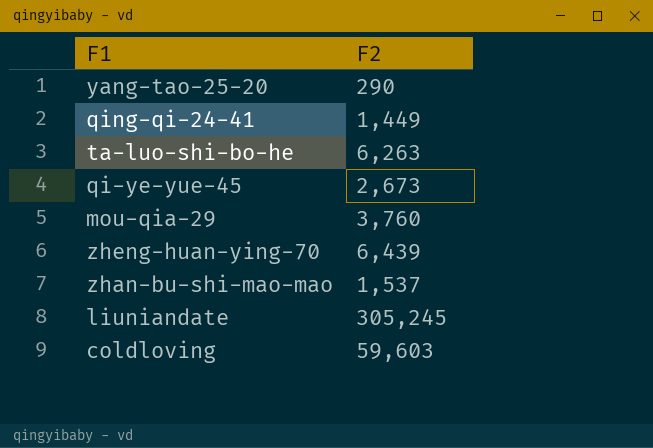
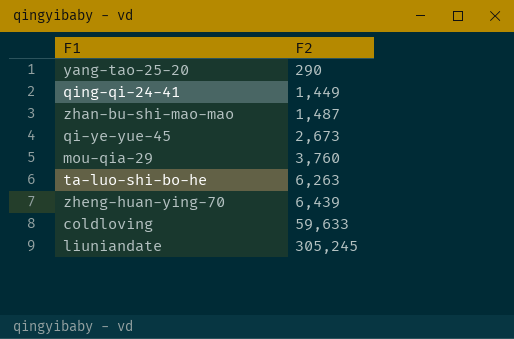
row order: none -> F2 ascending
zhan-bu-shi-mao-mao | F2: 1,537 -> 1,487
coldloving | F2: 59,603 -> 59,633

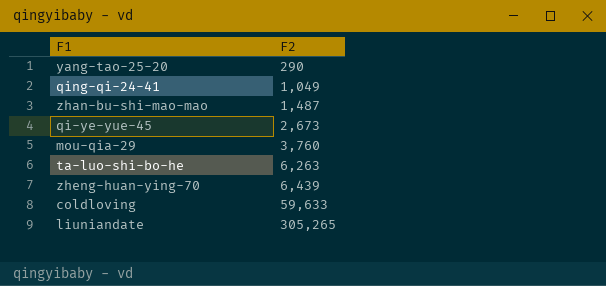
qing-qi-24-41 | F2: 1,449 -> 1,049
liuniandate | F2: 305,245 -> 305,265

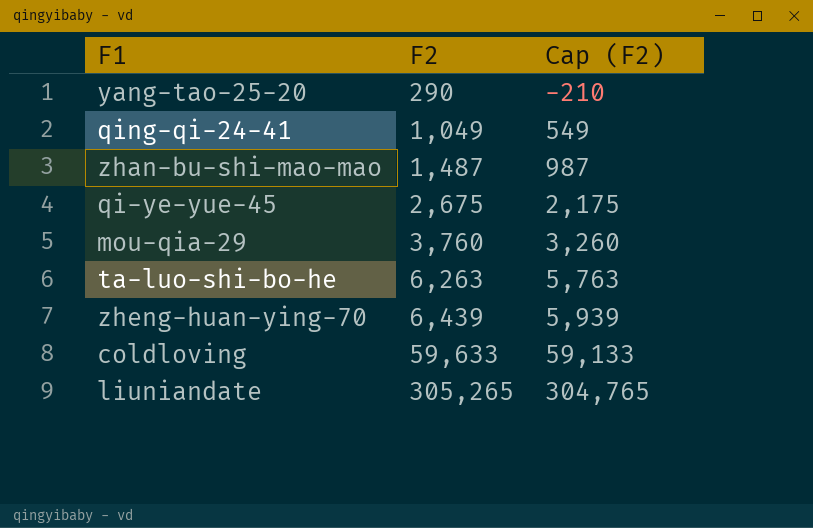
column Cap (F2) | formula: none -> [F2] - 500
qi-ye-yue-45 | F2: 2,673 -> 2,675

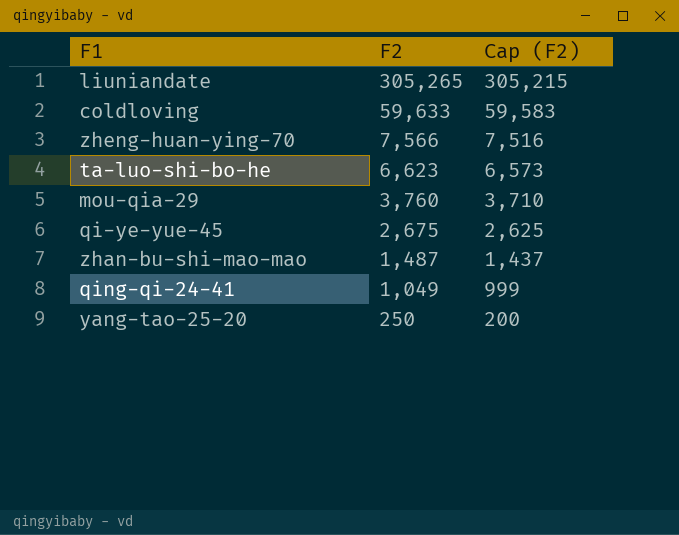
row order: F2 ascending -> F2 descending
column Cap (F2) | formula: [F2] - 500 -> [F2] - 50
zheng-huan-ying-70 | F2: 6,439 -> 7,566
ta-luo-shi-bo-he | F2: 6,263 -> 6,623
yang-tao-25-20 | F2: 290 -> 250

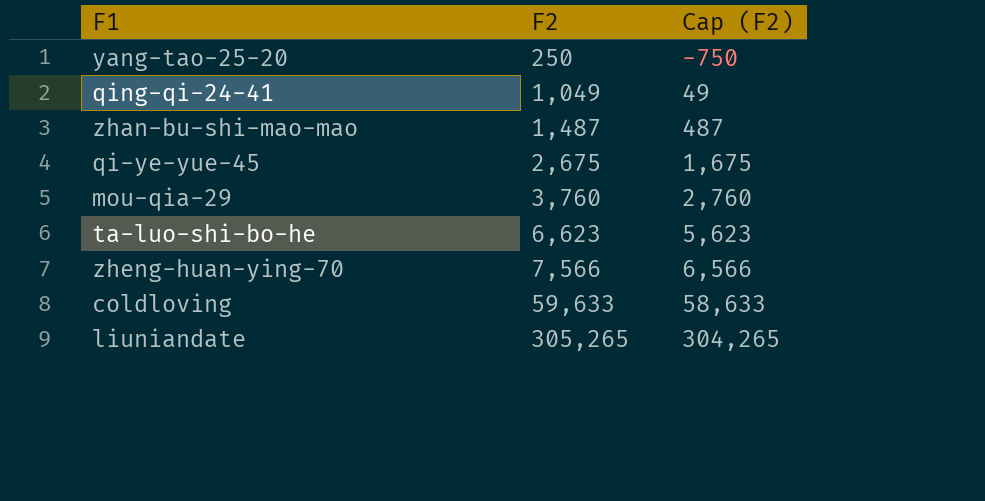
row order: F2 descending -> F2 ascending
column Cap (F2) | formula: [F2] - 50 -> [F2] - 1000

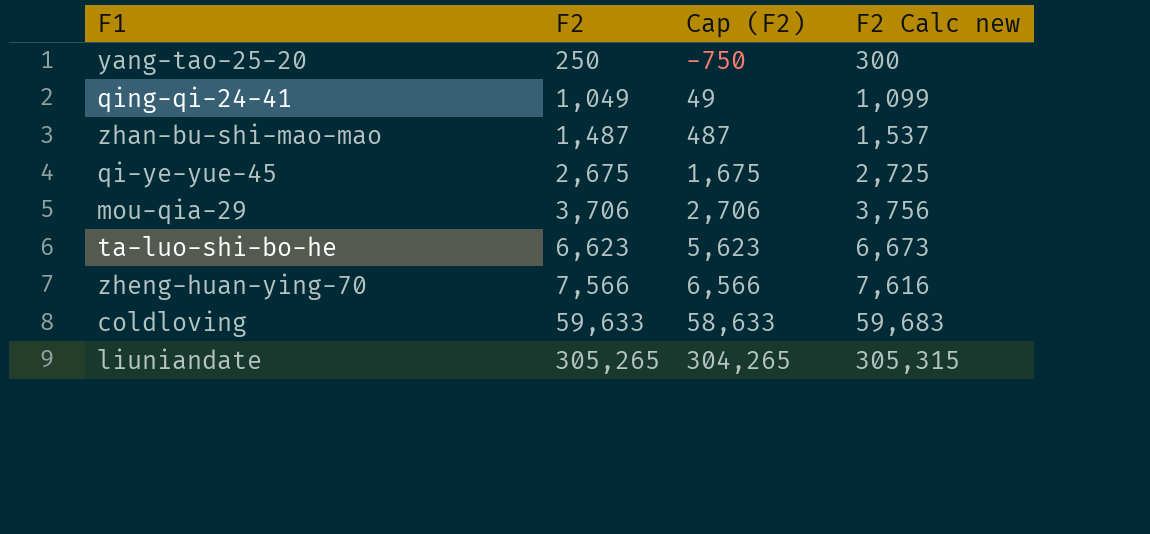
column F2 Calc new | formula: none -> [F2] + 50
mou-qia-29 | F2: 3,760 -> 3,706
mou-qia-29 | Cap (F2): 2,760 -> 2,706

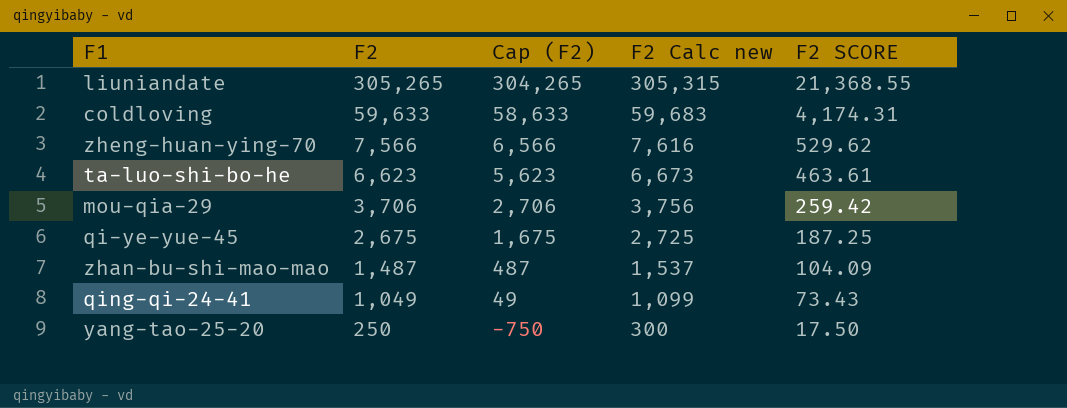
row order: F2 ascending -> F2 descending
column F2 SCORE | formula: none -> [F2] * 0.07

